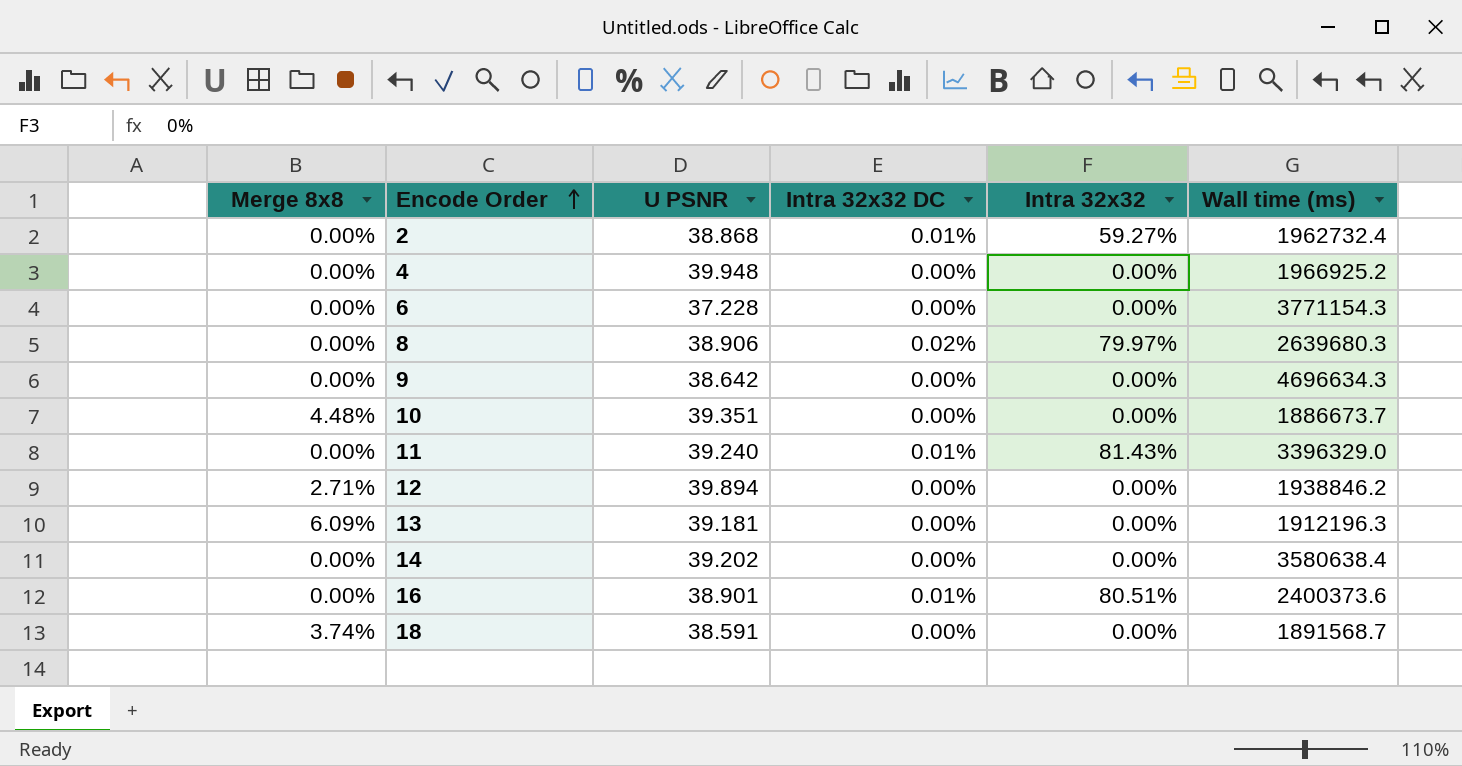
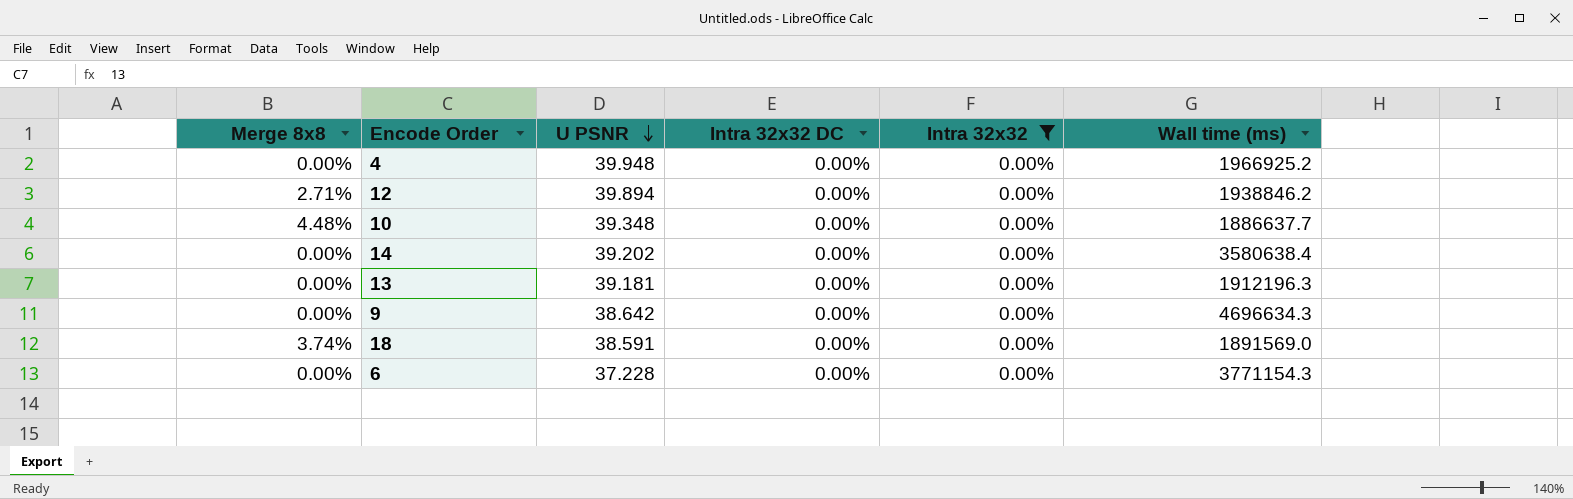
filter: none -> Intra 32x32 = 0.00%
row order: Encode Order ascending -> U PSNR descending
10 | U PSNR: 39.351 -> 39.348
10 | Wall time (ms): 1886673.7 -> 1886637.7
13 | Merge 8x8: 6.09% -> 0.00%
18 | Wall time (ms): 1891568.7 -> 1891569.0

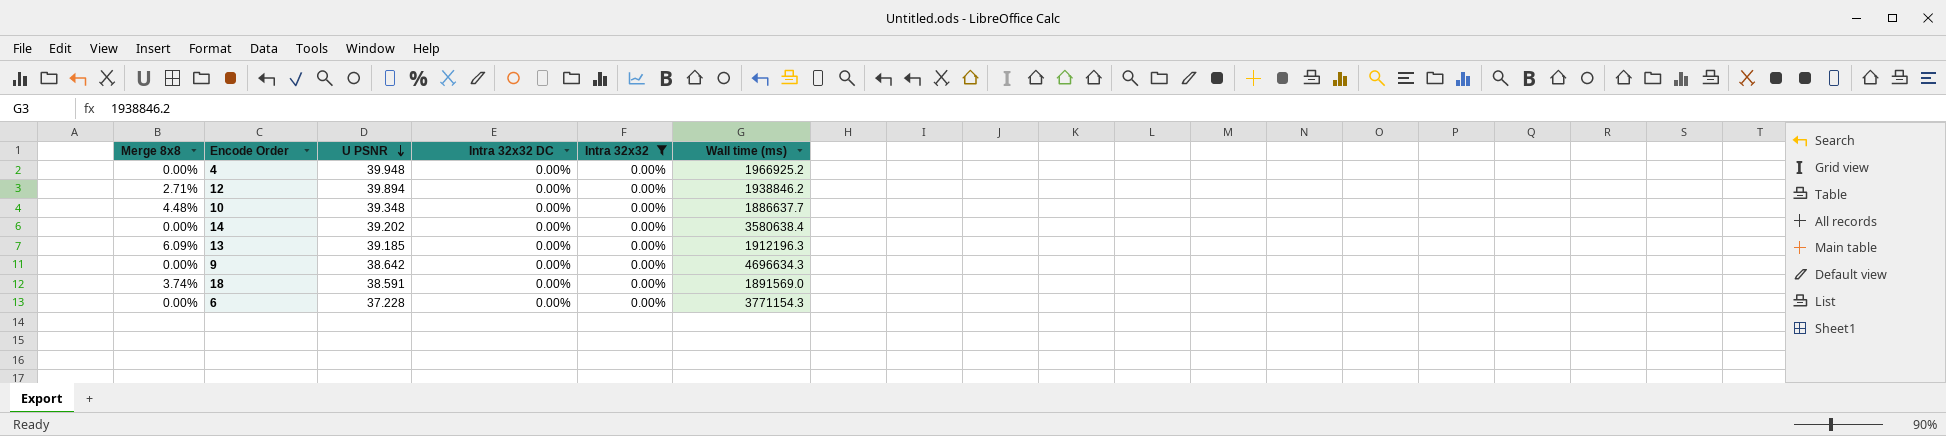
13 | Merge 8x8: 0.00% -> 6.09%
13 | U PSNR: 39.181 -> 39.185

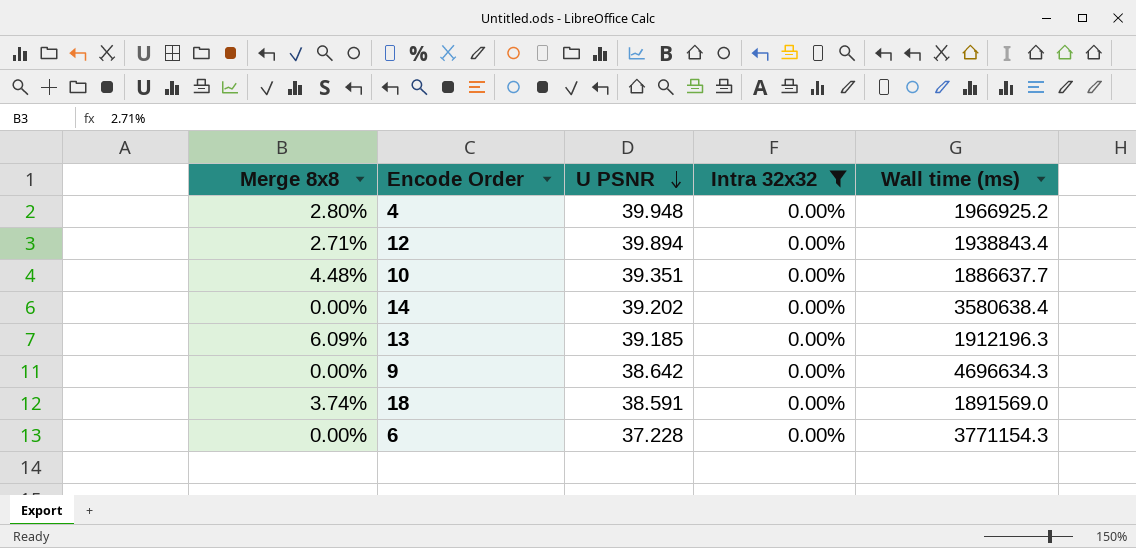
column Intra 32x32 DC | position: 4 -> none
4 | Merge 8x8: 0.00% -> 2.80%
12 | Wall time (ms): 1938846.2 -> 1938843.4
10 | U PSNR: 39.348 -> 39.351

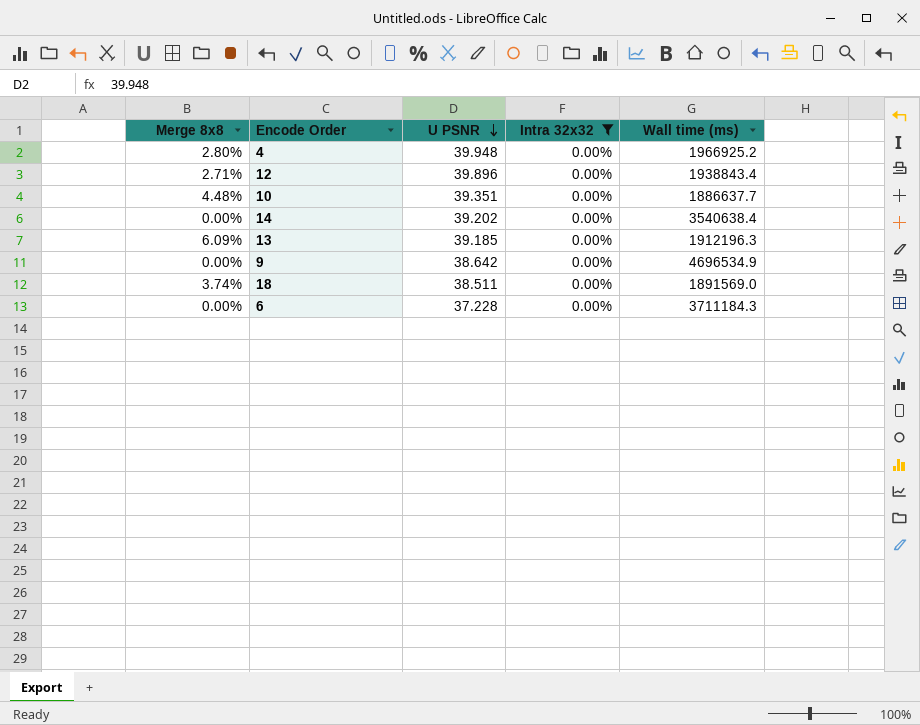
12 | U PSNR: 39.894 -> 39.896
14 | Wall time (ms): 3580638.4 -> 3540638.4
9 | Wall time (ms): 4696634.3 -> 4696534.9
18 | U PSNR: 38.591 -> 38.511
6 | Wall time (ms): 3771154.3 -> 3711184.3

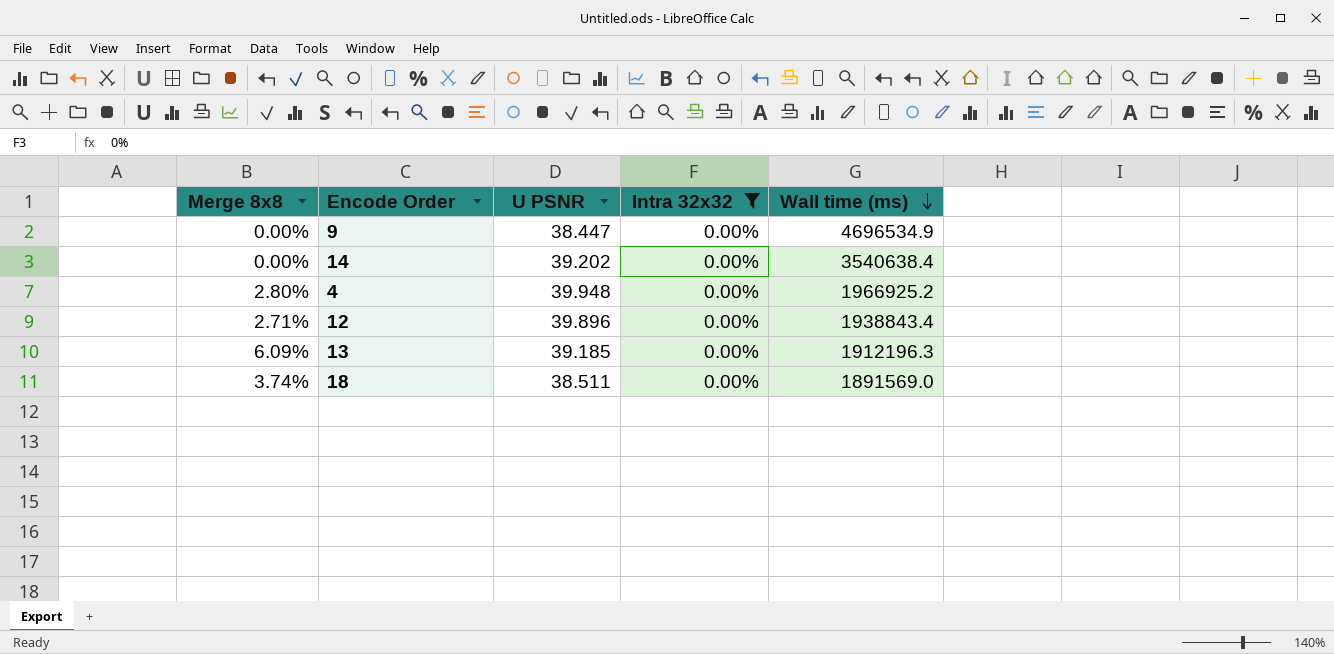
row order: U PSNR descending -> Wall time (ms) descending
row 10: 4.48% | 39.351 | 0.00% | 1886637.7 -> none
row 6: 0.00% | 37.228 | 0.00% | 3711184.3 -> none
9 | U PSNR: 38.642 -> 38.447

